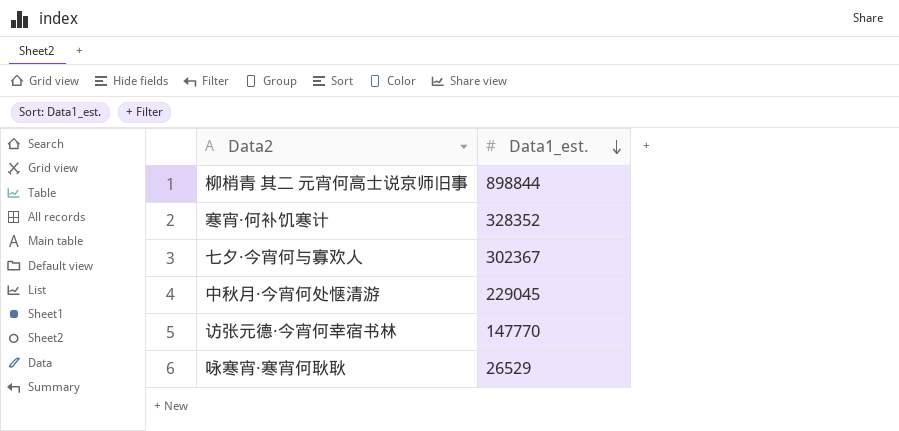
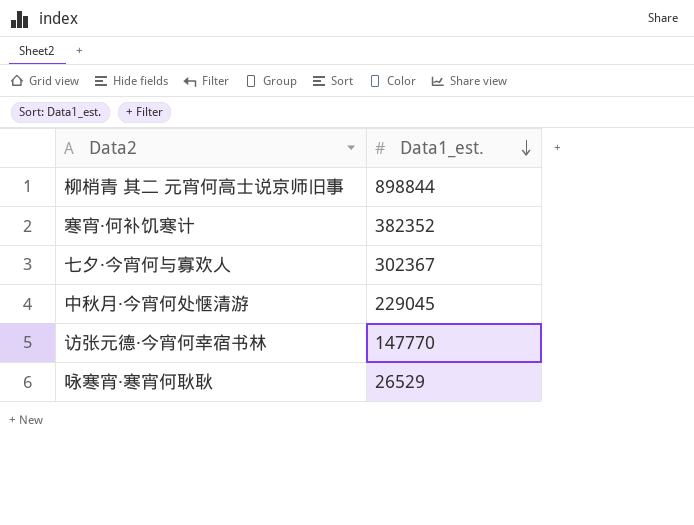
寒宵·何补饥寒计 | Data1_est.: 328352 -> 382352

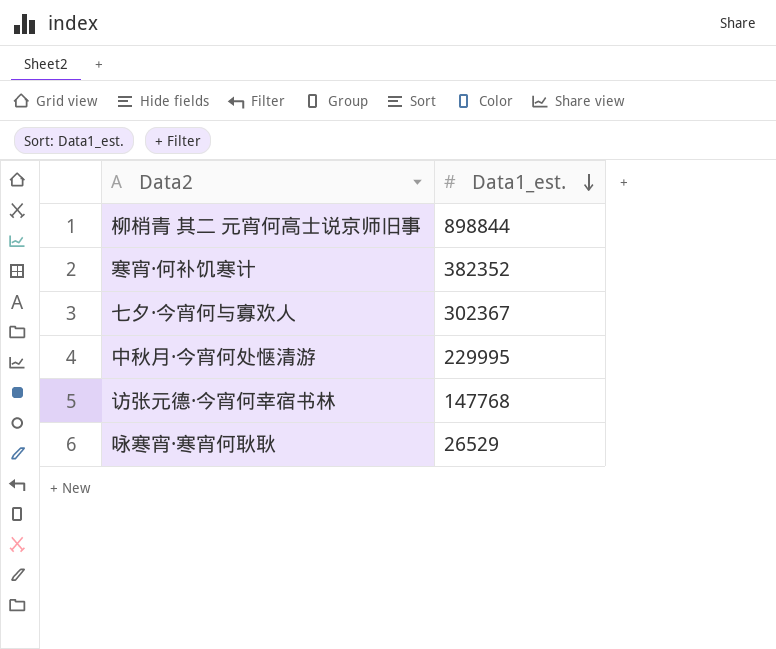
中秋月·今宵何处惬清游 | Data1_est.: 229045 -> 229995
访张元德·今宵何幸宿书林 | Data1_est.: 147770 -> 147768

